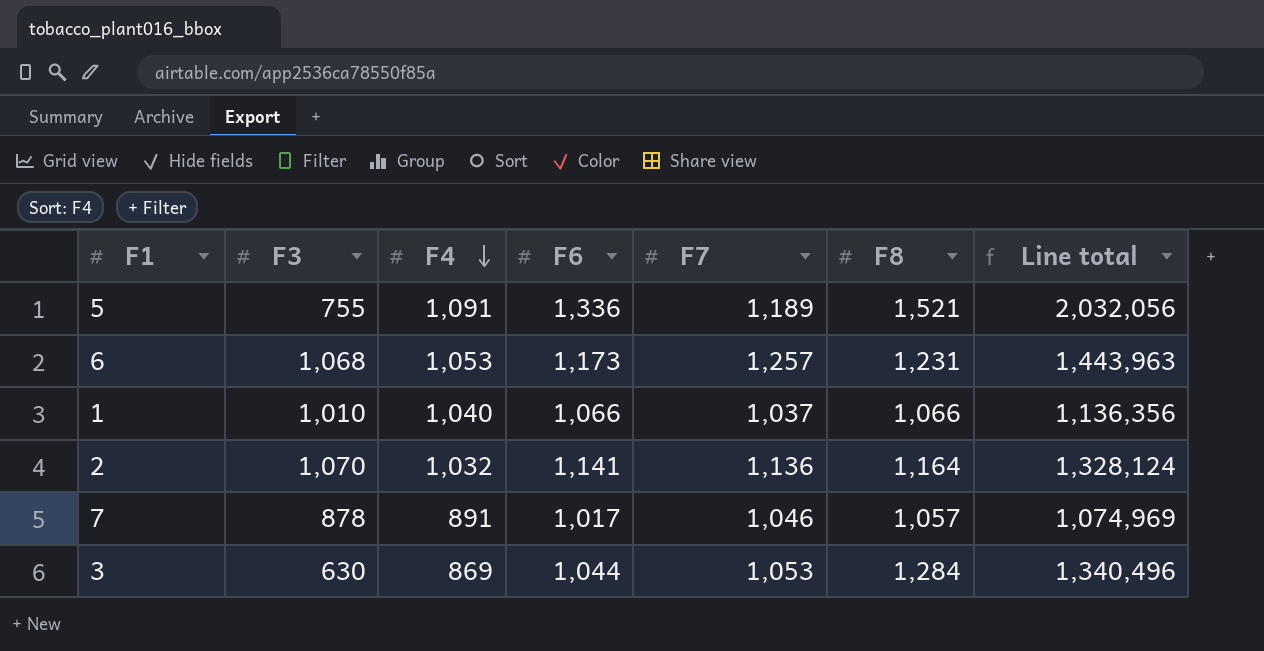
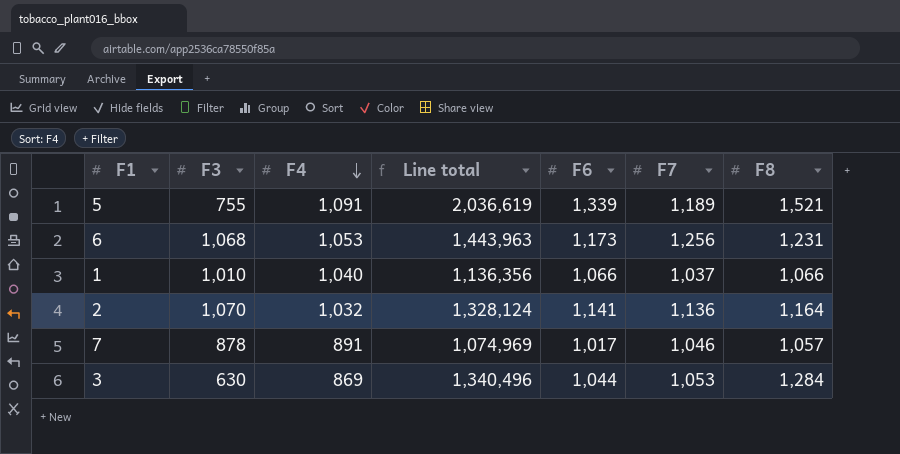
column Line total | position: 7 -> 4
5 | Line total: 2,032,056 -> 2,036,619
5 | F6: 1,336 -> 1,339
6 | F7: 1,257 -> 1,256

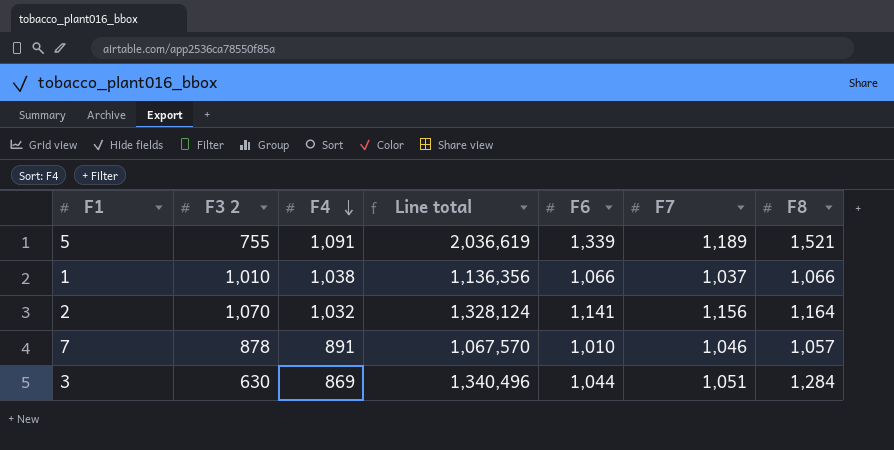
column name: F3 -> F3 2
row 6: 1,068 | 1,053 | 1,443,963 | 1,173 | 1,256 | 1,231 -> none
1 | F4: 1,040 -> 1,038
2 | F7: 1,136 -> 1,156
7 | Line total: 1,074,969 -> 1,067,570
7 | F6: 1,017 -> 1,010
3 | F7: 1,053 -> 1,051

